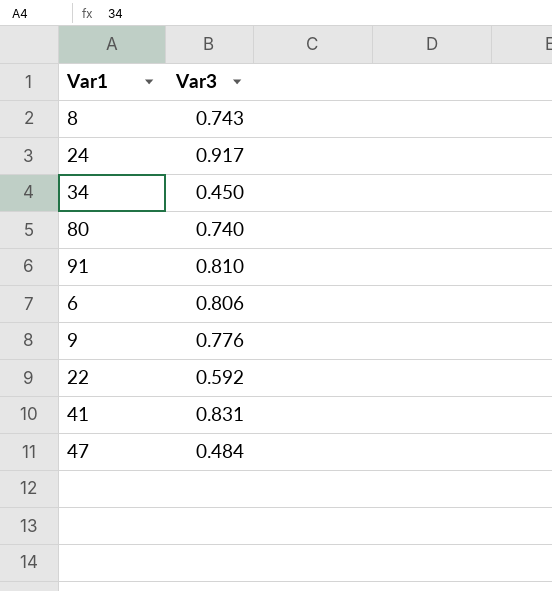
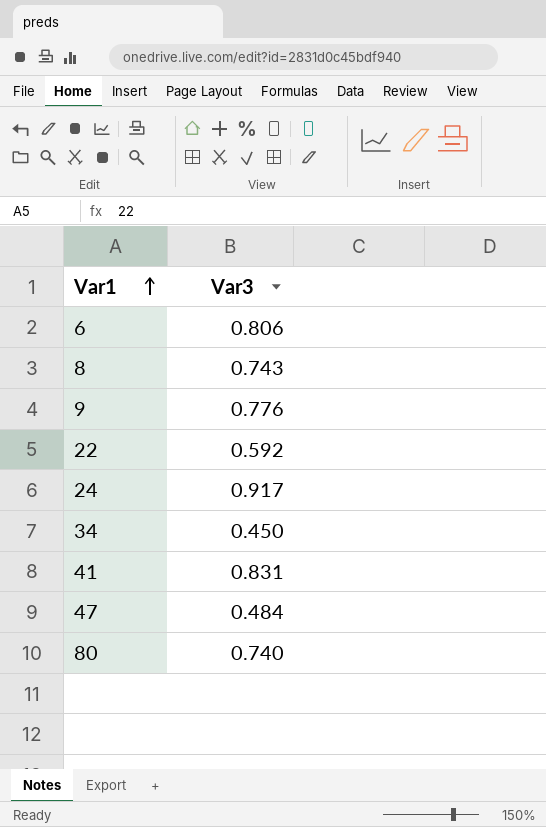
row order: none -> Var1 ascending
row 91: 0.810 -> none

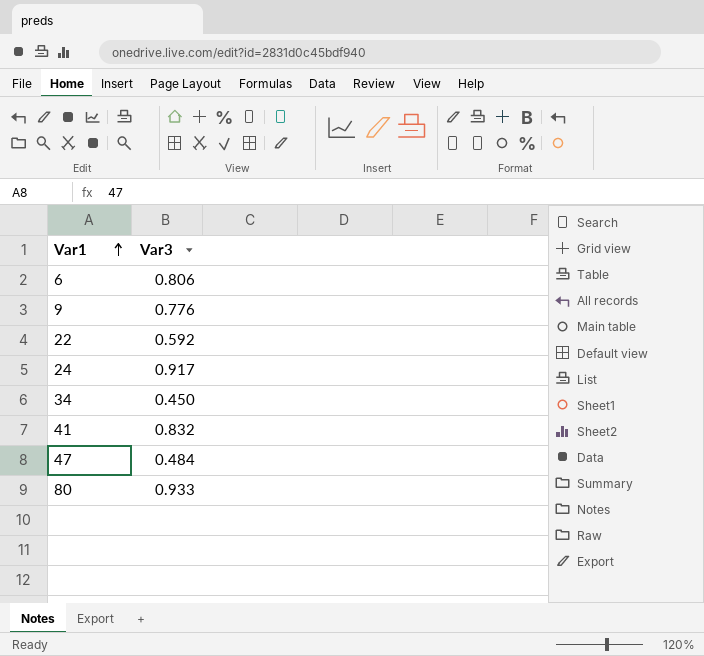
row 8: 0.743 -> none
41 | Var3: 0.831 -> 0.832
80 | Var3: 0.740 -> 0.933

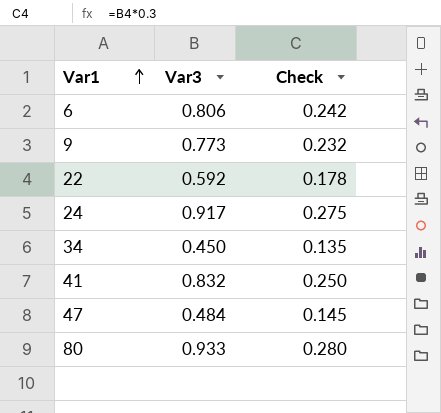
column Check | formula: none -> [Var3] * 0.3
9 | Var3: 0.776 -> 0.773

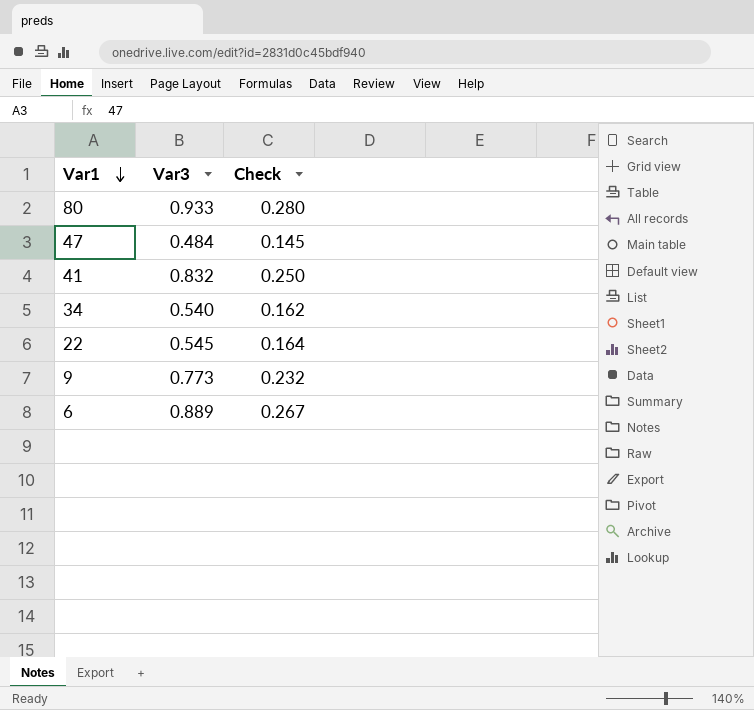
row order: Var1 ascending -> Var1 descending
row 24: 0.917 | 0.275 -> none
34 | Var3: 0.450 -> 0.540
34 | Check: 0.135 -> 0.162
22 | Var3: 0.592 -> 0.545
22 | Check: 0.178 -> 0.164
6 | Var3: 0.806 -> 0.889
6 | Check: 0.242 -> 0.267

